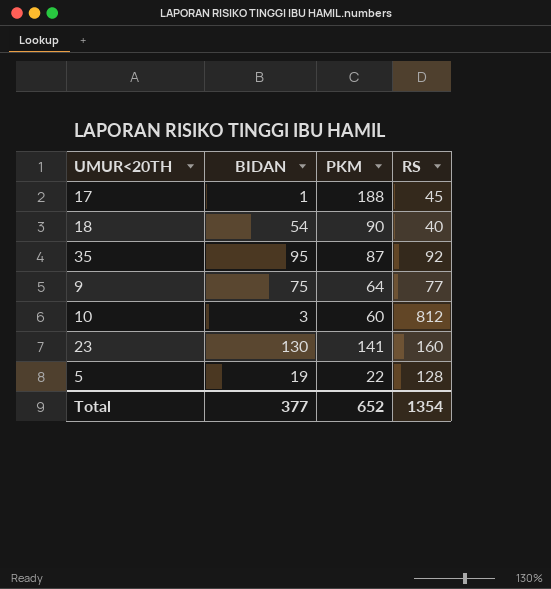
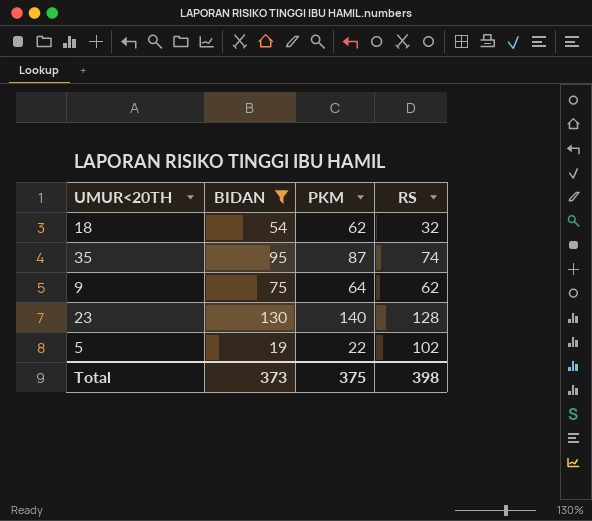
filter: none -> BIDAN >= 19
18 | PKM: 90 -> 62
18 | RS: 40 -> 32
35 | RS: 92 -> 74
9 | RS: 77 -> 62
23 | PKM: 141 -> 140
23 | RS: 160 -> 128
5 | RS: 128 -> 102
Total | BIDAN: 377 -> 373
Total | PKM: 652 -> 375
Total | RS: 1354 -> 398

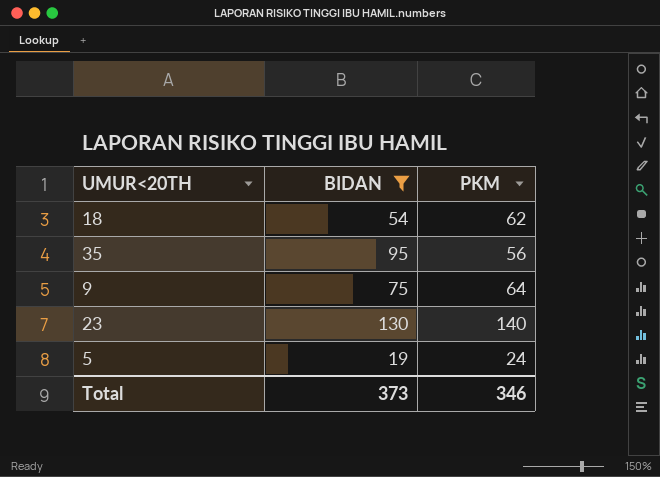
column RS | position: 4 -> none
35 | PKM: 87 -> 56
5 | PKM: 22 -> 24
Total | PKM: 375 -> 346

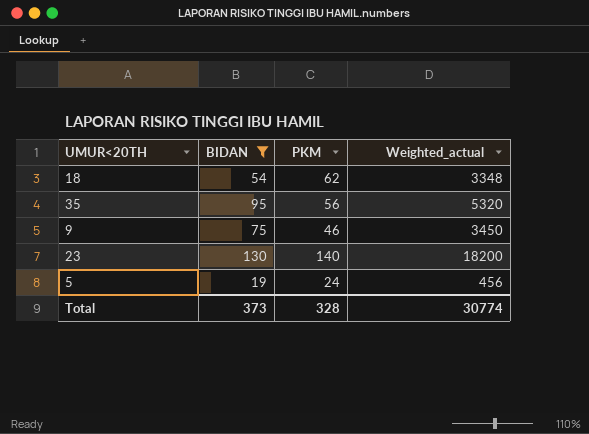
column Weighted_actual | formula: none -> [BIDAN] * [PKM]
9 | PKM: 64 -> 46
Total | PKM: 346 -> 328

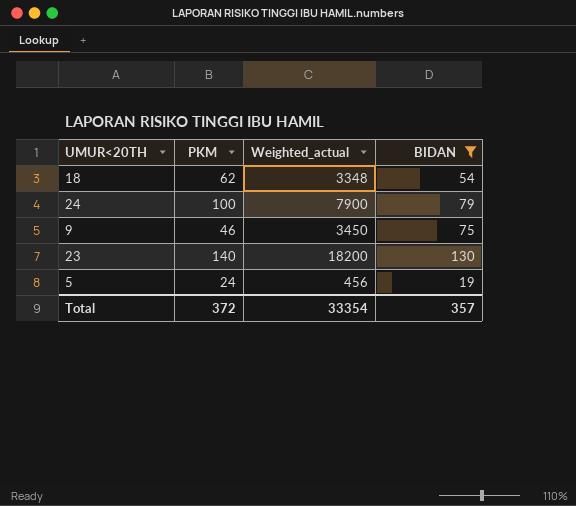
column BIDAN | position: 2 -> 4
row 35: 95 | 56 | 5320 -> none
row 24: none -> 100 | 7900 | 79
Total | PKM: 328 -> 372
Total | Weighted_actual: 30774 -> 33354
Total | BIDAN: 373 -> 357

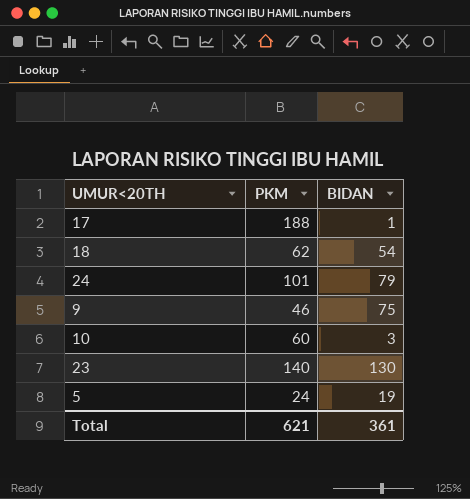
filter: BIDAN >= 19 -> none
column Weighted_actual | formula: [PKM] * [BIDAN] -> none
24 | PKM: 100 -> 101
Total | PKM: 372 -> 621
Total | BIDAN: 357 -> 361

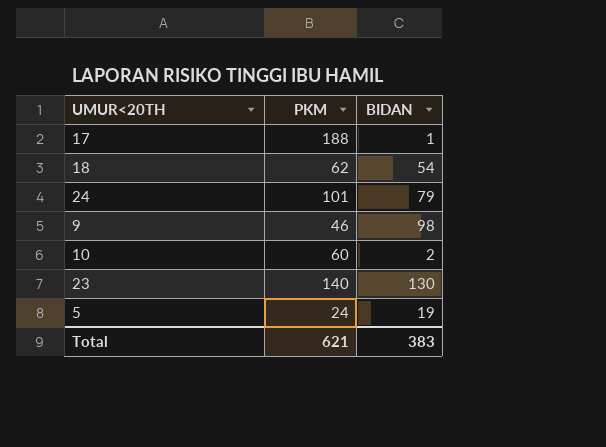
9 | BIDAN: 75 -> 98
10 | BIDAN: 3 -> 2
Total | BIDAN: 361 -> 383

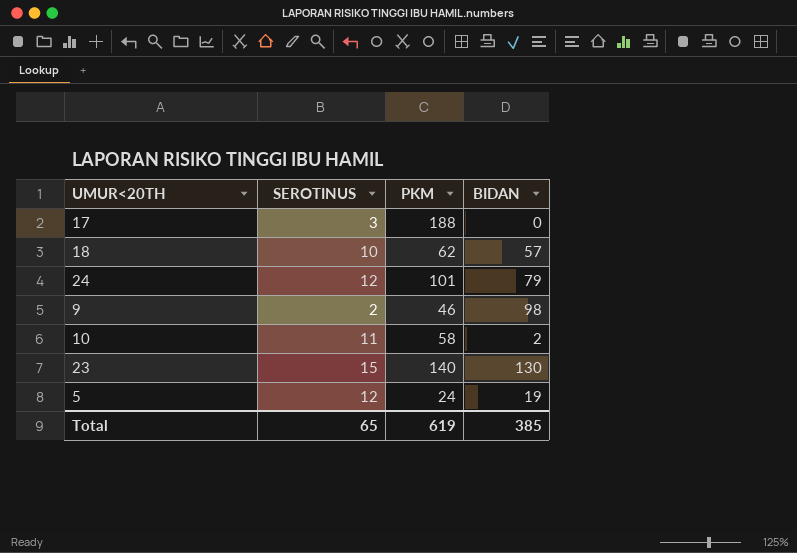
column SEROTINUS | position: none -> 2
17 | BIDAN: 1 -> 0
18 | BIDAN: 54 -> 57
10 | PKM: 60 -> 58
Total | PKM: 621 -> 619
Total | BIDAN: 383 -> 385

